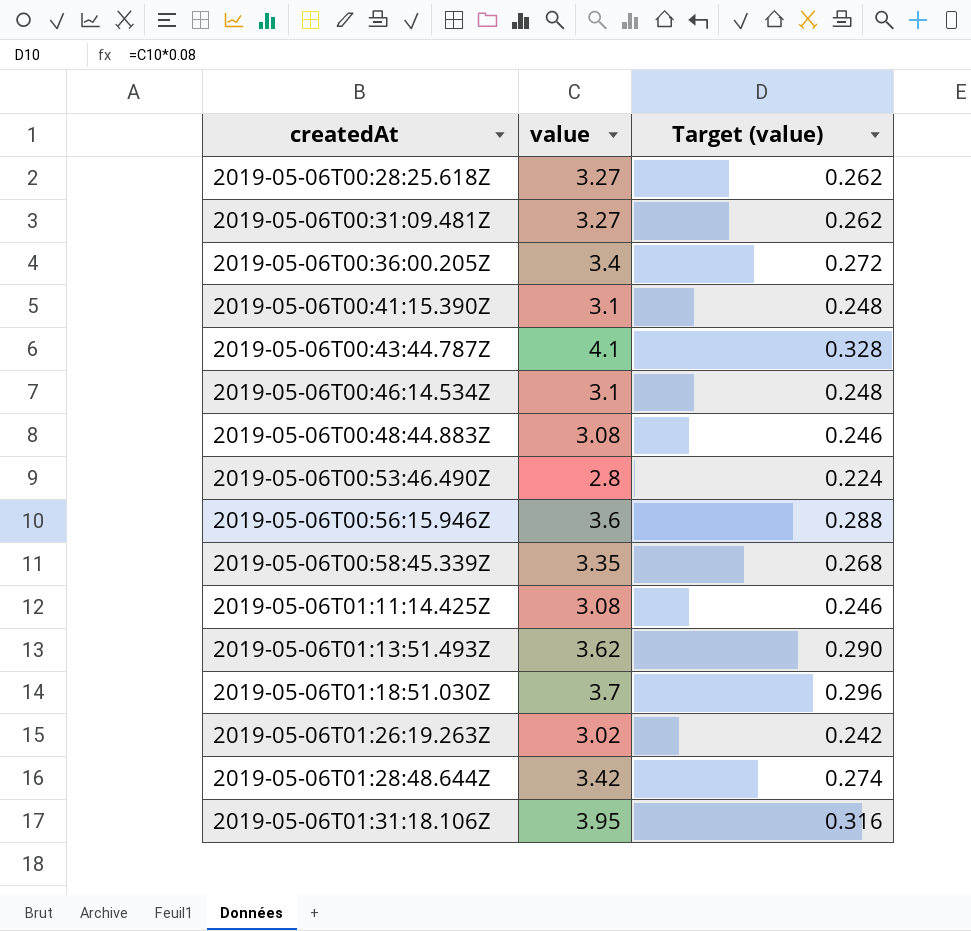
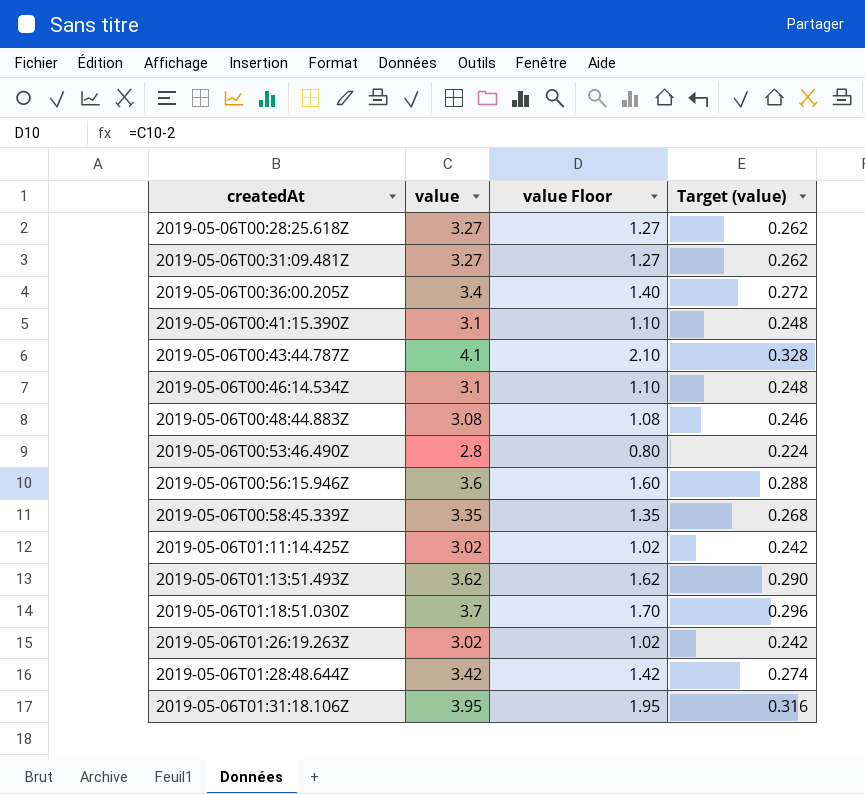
column value Floor | formula: none -> [value] - 2
2019-05-06T01:11:14.425Z | value: 3.08 -> 3.02
2019-05-06T01:11:14.425Z | Target (value): 0.246 -> 0.242

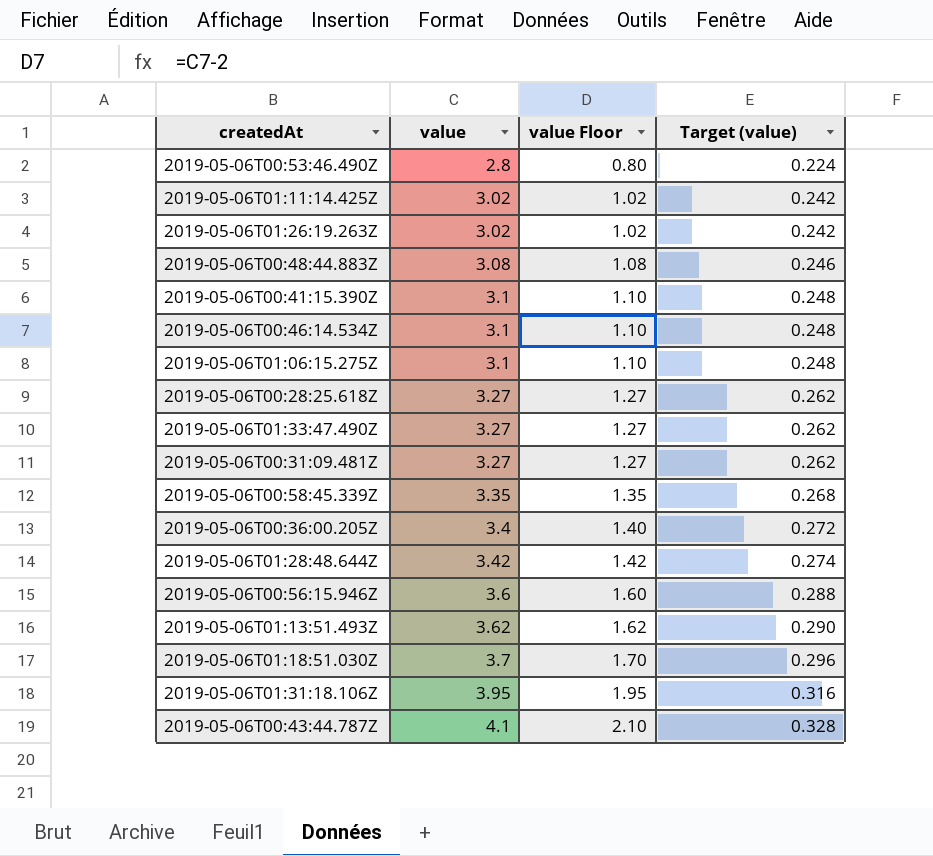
row order: createdAt ascending -> value ascending
row 2019-05-06T01:06:15.275Z: none -> 3.1 | 1.10 | 0.248
row 2019-05-06T01:33:47.490Z: none -> 3.27 | 1.27 | 0.262

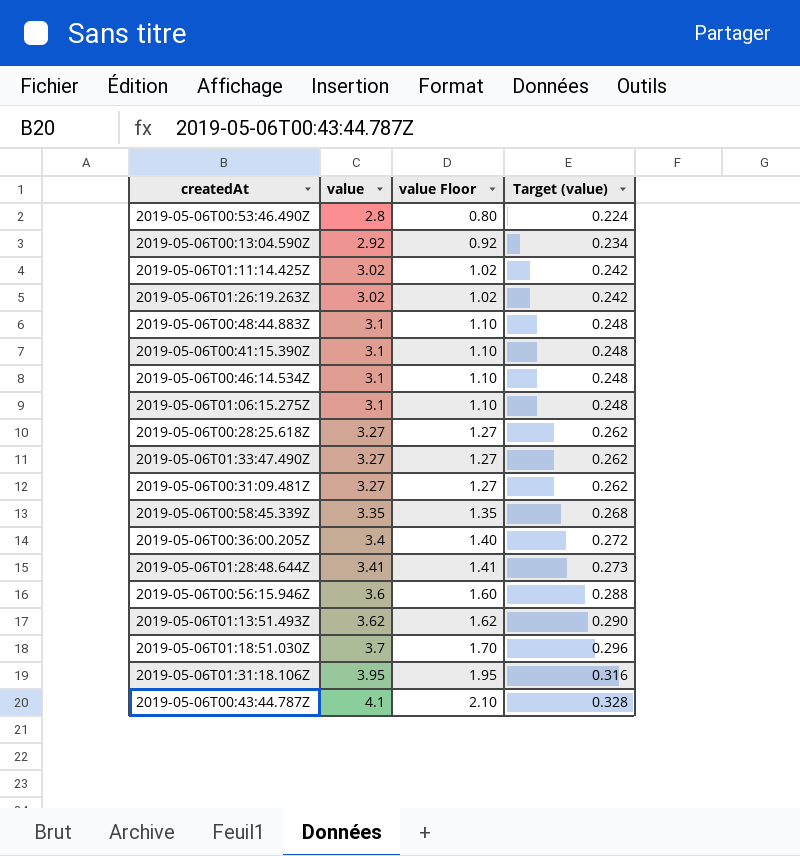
row 2019-05-06T00:13:04.590Z: none -> 2.92 | 0.92 | 0.234
2019-05-06T00:48:44.883Z | value: 3.08 -> 3.1
2019-05-06T00:48:44.883Z | value Floor: 1.08 -> 1.10
2019-05-06T00:48:44.883Z | Target (value): 0.246 -> 0.248
2019-05-06T01:28:48.644Z | value: 3.42 -> 3.41
2019-05-06T01:28:48.644Z | value Floor: 1.42 -> 1.41
2019-05-06T01:28:48.644Z | Target (value): 0.274 -> 0.273

